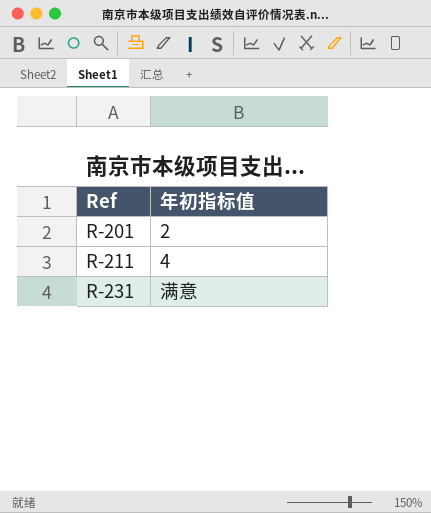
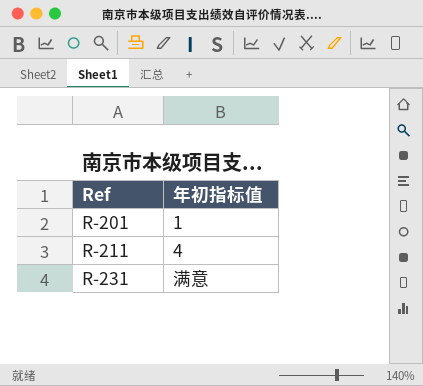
R-201 | 年初指标值: 2 -> 1

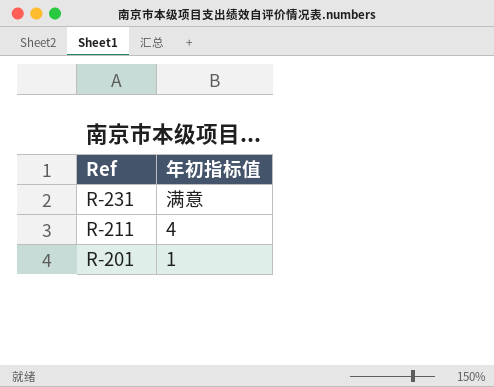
row order: Ref ascending -> Ref descending

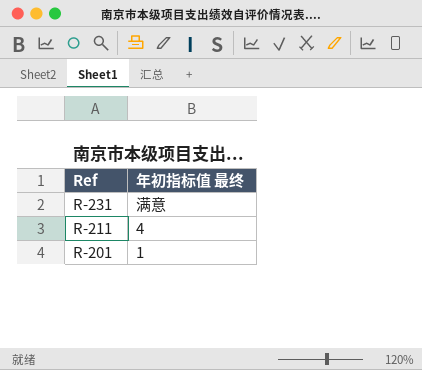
column name: 年初指标值 -> 年初指标值 最终

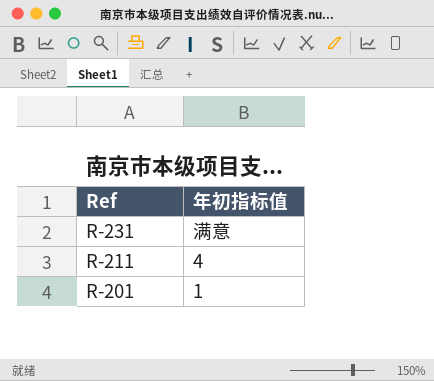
column name: 年初指标值 最终 -> 年初指标值

